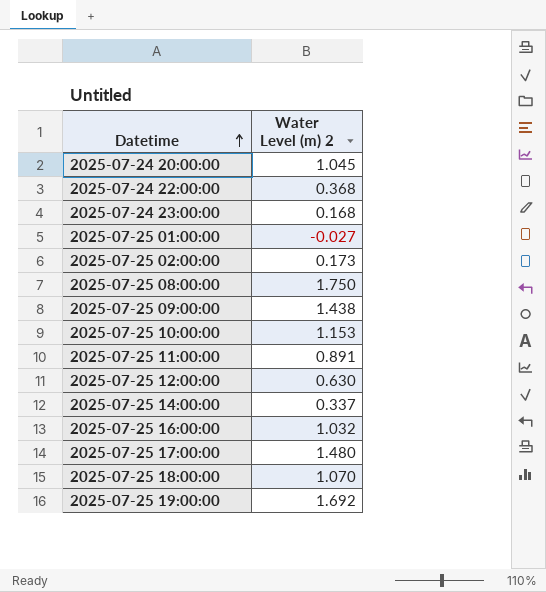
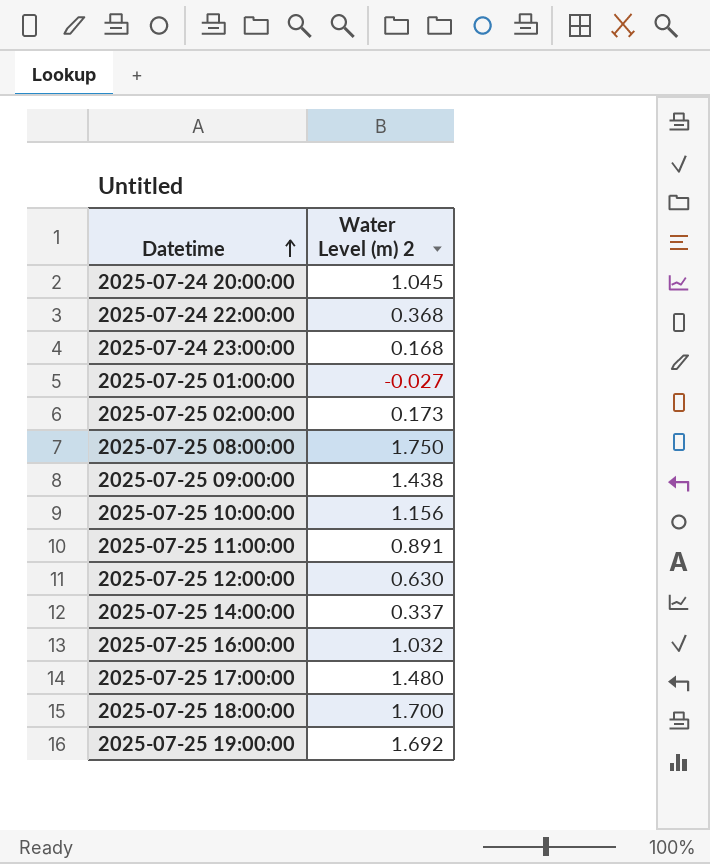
2025-07-25 10:00:00 | Water Level (m) 2: 1.153 -> 1.156
2025-07-25 18:00:00 | Water Level (m) 2: 1.070 -> 1.700

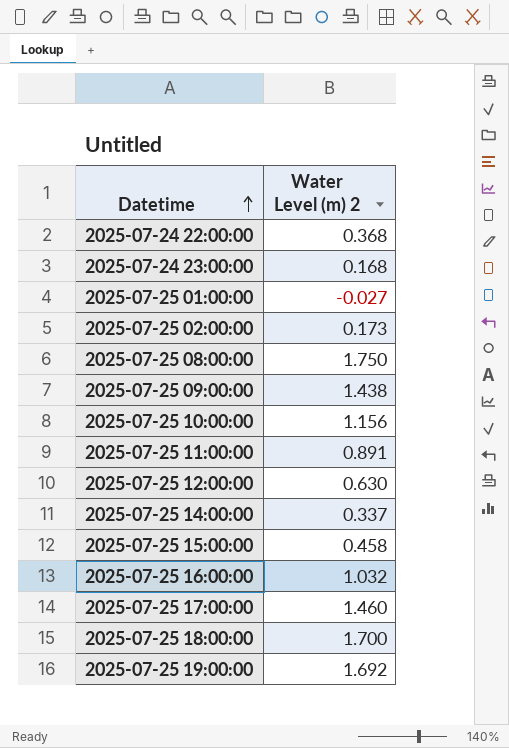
row 2025-07-24 20:00:00: 1.045 -> none
row 2025-07-25 15:00:00: none -> 0.458
2025-07-25 17:00:00 | Water Level (m) 2: 1.480 -> 1.460

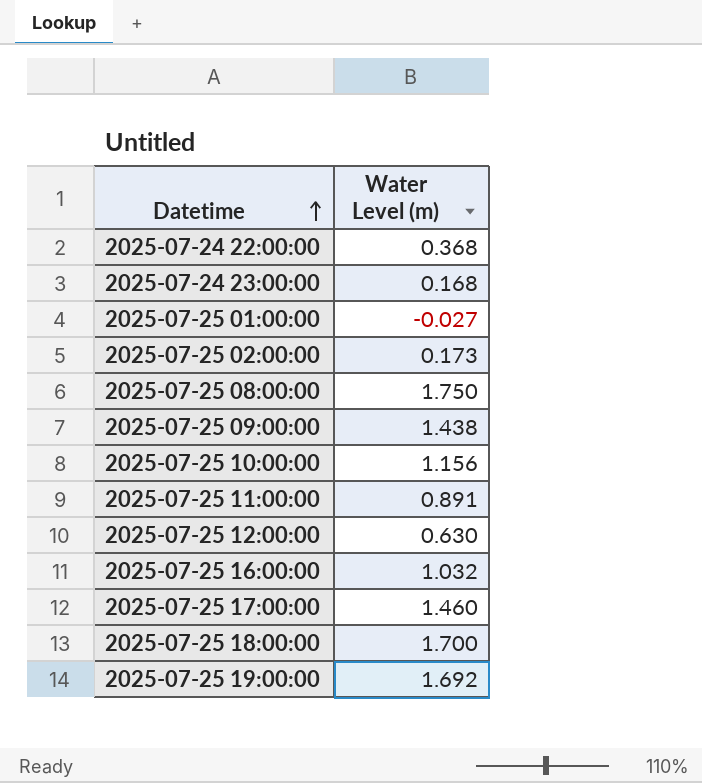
column name: Water Level (m) 2 -> Water Level (m)
row 2025-07-25 14:00:00: 0.337 -> none
row 2025-07-25 15:00:00: 0.458 -> none

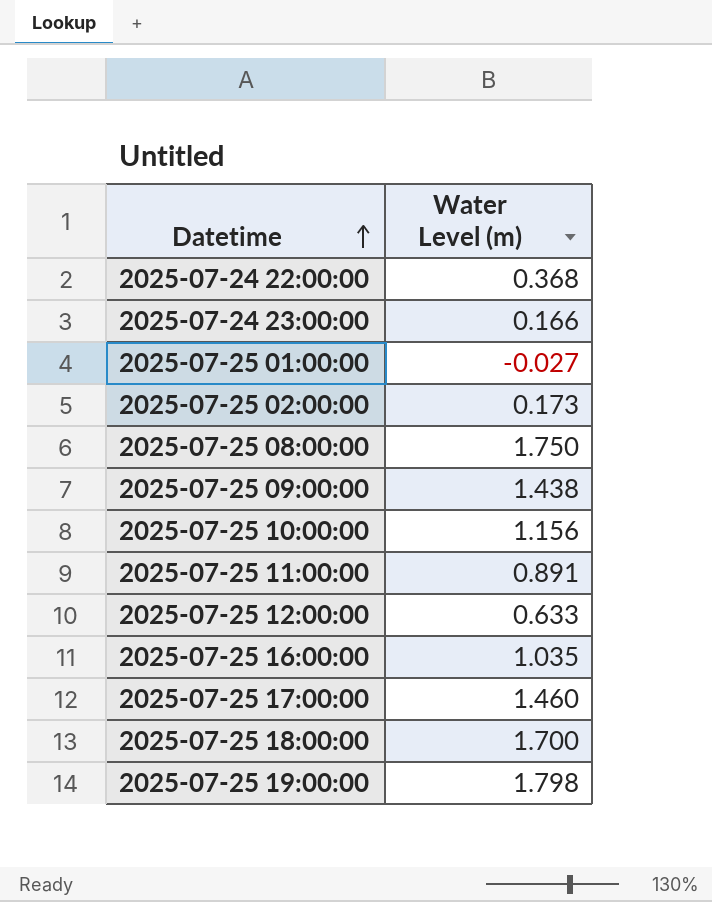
2025-07-24 23:00:00 | Water Level (m): 0.168 -> 0.166
2025-07-25 12:00:00 | Water Level (m): 0.630 -> 0.633
2025-07-25 16:00:00 | Water Level (m): 1.032 -> 1.035
2025-07-25 19:00:00 | Water Level (m): 1.692 -> 1.798

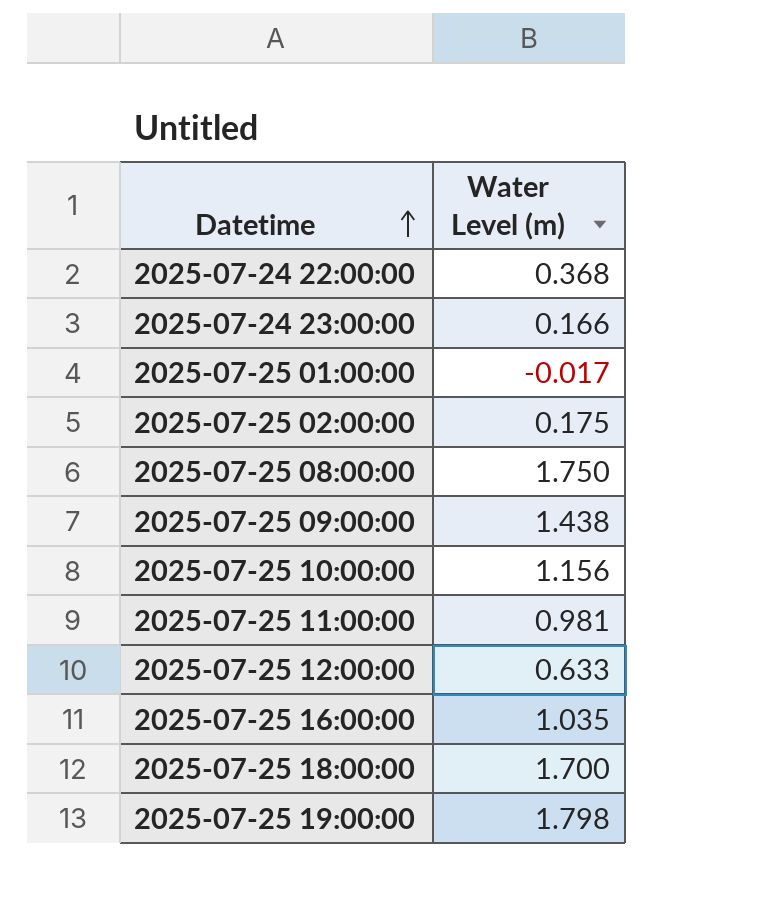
row 2025-07-25 17:00:00: 1.460 -> none
2025-07-25 01:00:00 | Water Level (m): -0.027 -> -0.017
2025-07-25 02:00:00 | Water Level (m): 0.173 -> 0.175
2025-07-25 11:00:00 | Water Level (m): 0.891 -> 0.981

